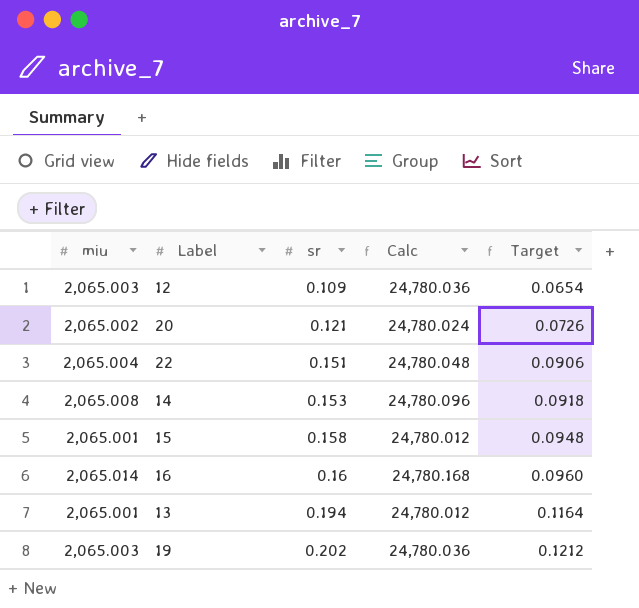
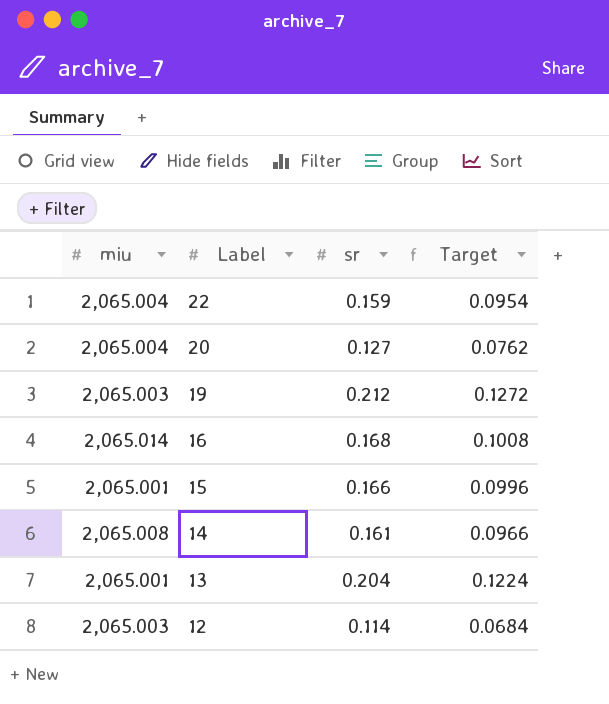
row order: sr ascending -> Label descending
column Calc | formula: [miu] * 12 -> none
22 | sr: 0.151 -> 0.159
22 | Target: 0.0906 -> 0.0954
20 | miu: 2,065.002 -> 2,065.004
20 | sr: 0.121 -> 0.127
20 | Target: 0.0726 -> 0.0762
19 | sr: 0.202 -> 0.212
19 | Target: 0.1212 -> 0.1272
16 | sr: 0.16 -> 0.168
16 | Target: 0.0960 -> 0.1008
15 | sr: 0.158 -> 0.166
15 | Target: 0.0948 -> 0.0996
14 | sr: 0.153 -> 0.161
14 | Target: 0.0918 -> 0.0966
13 | sr: 0.194 -> 0.204
13 | Target: 0.1164 -> 0.1224
12 | sr: 0.109 -> 0.114
12 | Target: 0.0654 -> 0.0684

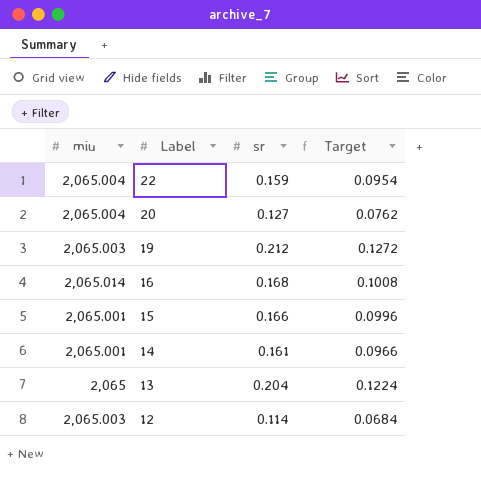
14 | miu: 2,065.008 -> 2,065.001
13 | miu: 2,065.001 -> 2,065

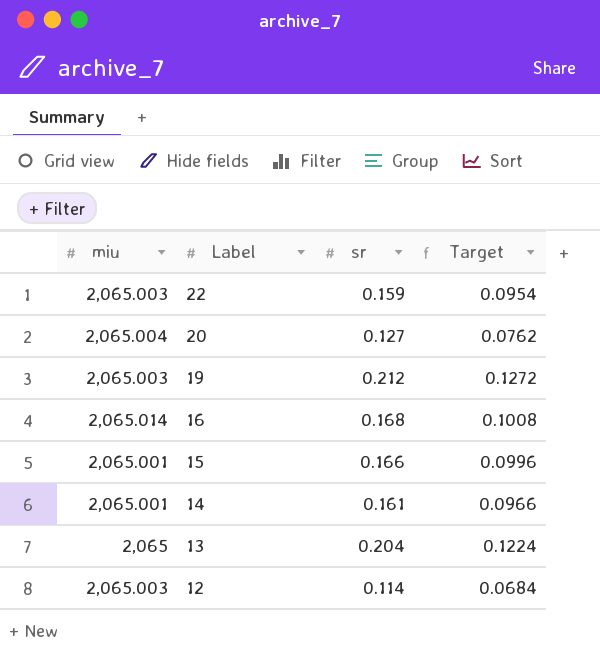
22 | miu: 2,065.004 -> 2,065.003

